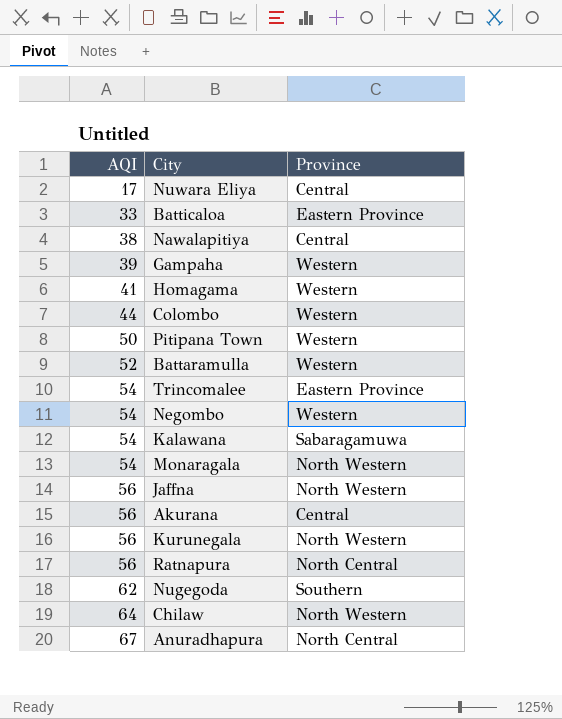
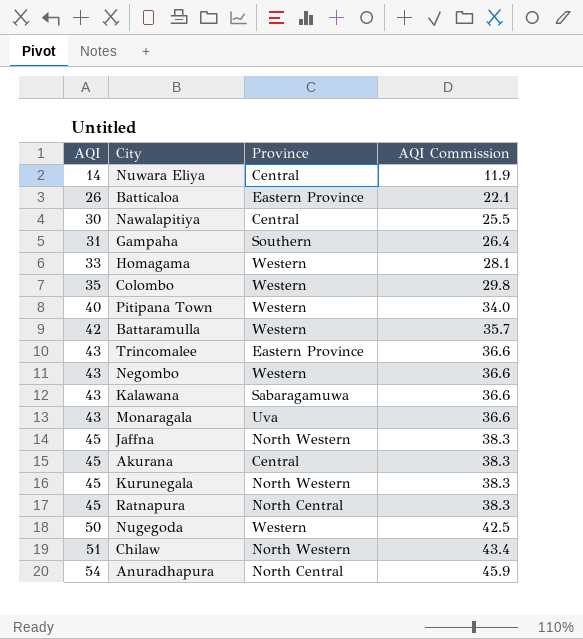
column AQI Commission | formula: none -> [AQI] * 0.85
Nuwara Eliya | AQI: 17 -> 14
Batticaloa | AQI: 33 -> 26
Nawalapitiya | AQI: 38 -> 30
Gampaha | AQI: 39 -> 31
Gampaha | Province: Western -> Southern
Homagama | AQI: 41 -> 33
Colombo | AQI: 44 -> 35
Pitipana Town | AQI: 50 -> 40
Battaramulla | AQI: 52 -> 42
Trincomalee | AQI: 54 -> 43
Negombo | AQI: 54 -> 43
Kalawana | AQI: 54 -> 43
Monaragala | AQI: 54 -> 43
Monaragala | Province: North Western -> Uva
Jaffna | AQI: 56 -> 45
Akurana | AQI: 56 -> 45
Kurunegala | AQI: 56 -> 45
Ratnapura | AQI: 56 -> 45
Nugegoda | AQI: 62 -> 50
Nugegoda | Province: Southern -> Western
Chilaw | AQI: 64 -> 51
Anuradhapura | AQI: 67 -> 54

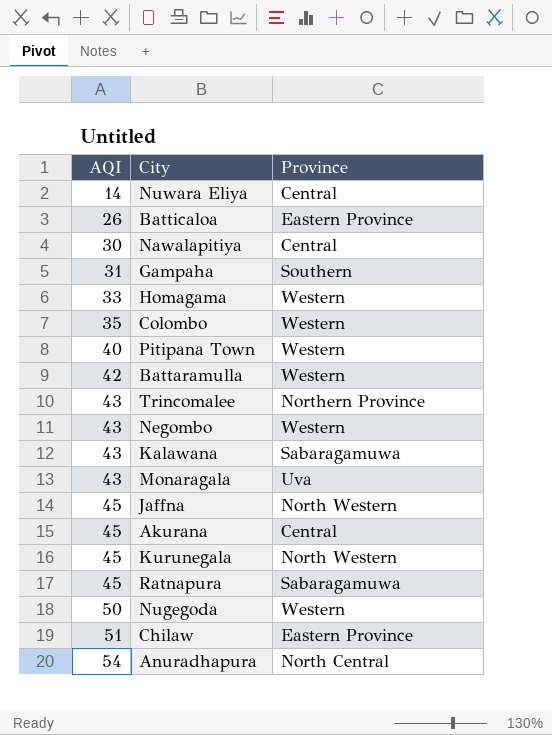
column AQI Commission | formula: [AQI] * 0.85 -> none
Trincomalee | Province: Eastern Province -> Northern Province
Ratnapura | Province: North Central -> Sabaragamuwa
Chilaw | Province: North Western -> Eastern Province

